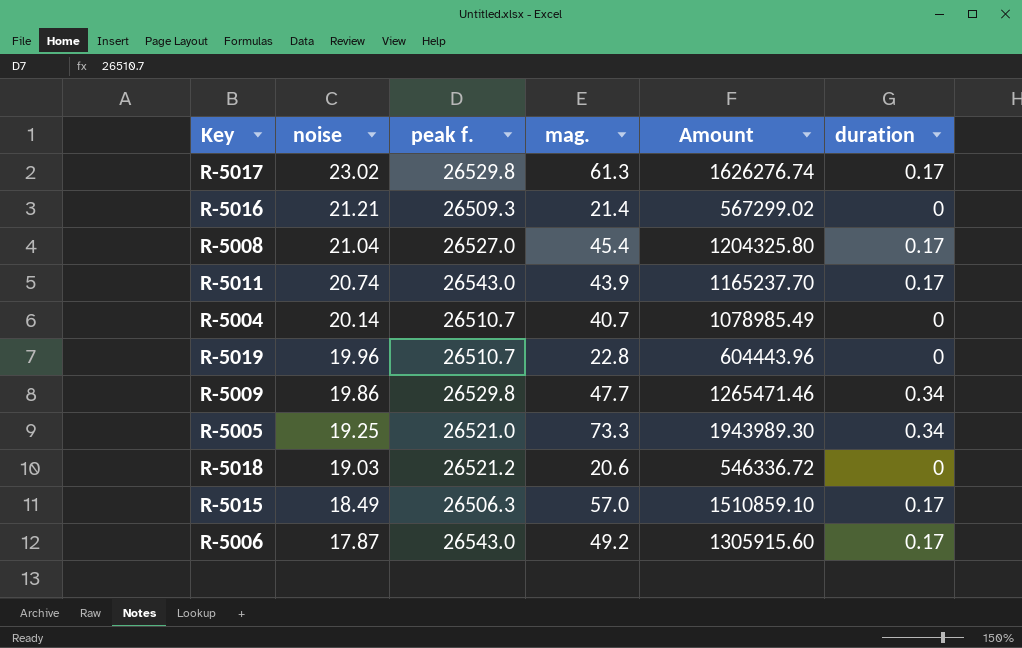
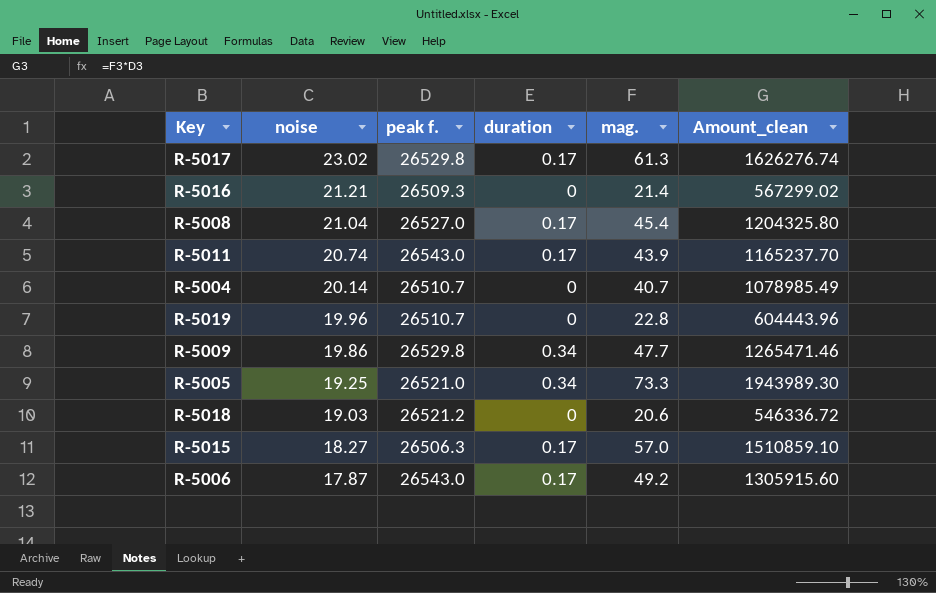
column duration | position: 6 -> 4
column name: Amount -> Amount_clean
R-5015 | noise: 18.49 -> 18.27

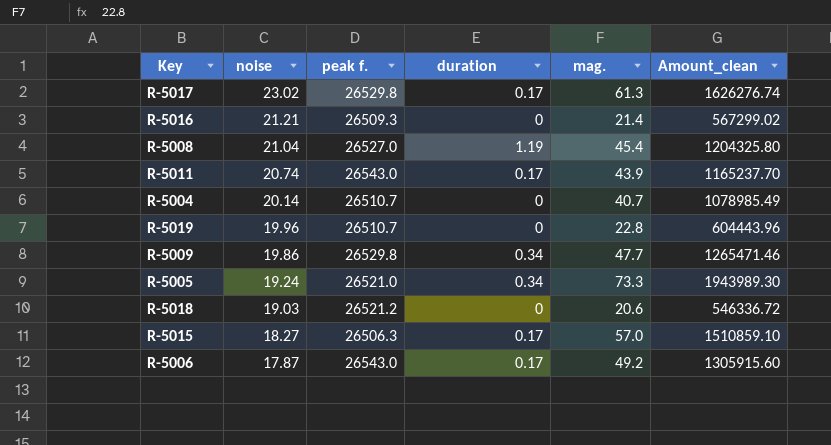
R-5008 | duration: 0.17 -> 1.19
R-5005 | noise: 19.25 -> 19.24

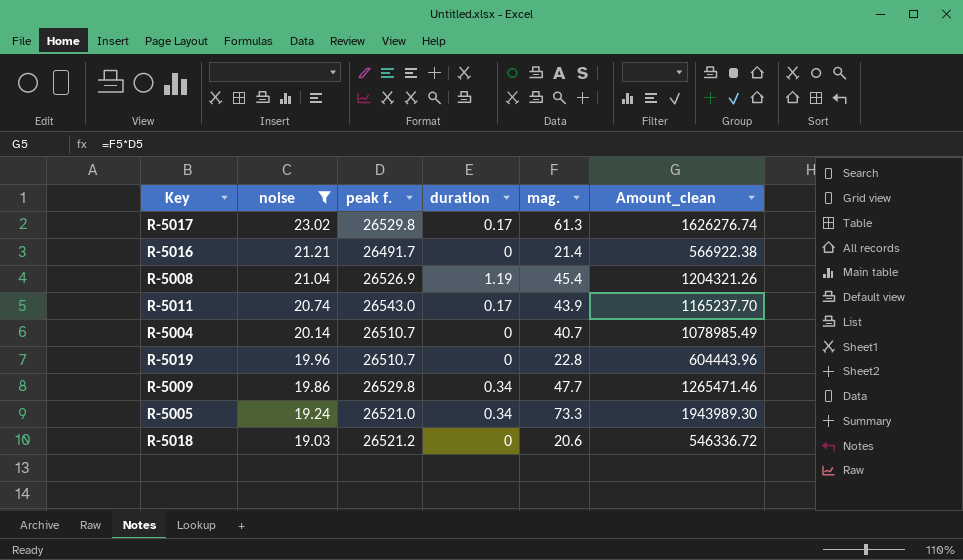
filter: none -> noise >= 19.03
R-5016 | peak f.: 26509.3 -> 26491.7
R-5016 | Amount_clean: 567299.02 -> 566922.38
R-5008 | peak f.: 26527.0 -> 26526.9
R-5008 | Amount_clean: 1204325.80 -> 1204321.26

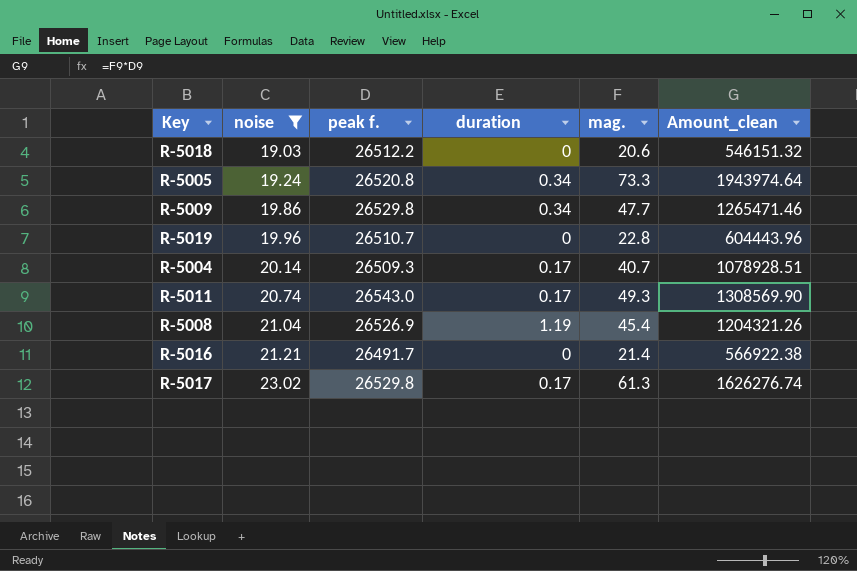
row order: noise descending -> noise ascending
R-5018 | peak f.: 26521.2 -> 26512.2
R-5018 | Amount_clean: 546336.72 -> 546151.32
R-5005 | peak f.: 26521.0 -> 26520.8
R-5005 | Amount_clean: 1943989.30 -> 1943974.64
R-5004 | peak f.: 26510.7 -> 26509.3
R-5004 | duration: 0 -> 0.17
R-5004 | Amount_clean: 1078985.49 -> 1078928.51
R-5011 | mag.: 43.9 -> 49.3
R-5011 | Amount_clean: 1165237.70 -> 1308569.90

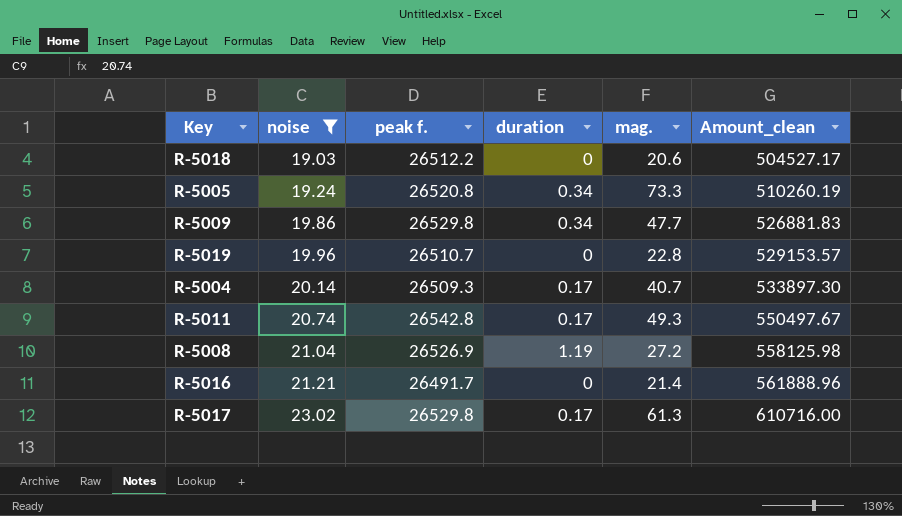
column Amount_clean | formula: [peak f.] * [mag.] -> [noise] * [peak f.]
R-5011 | peak f.: 26543.0 -> 26542.8
R-5008 | mag.: 45.4 -> 27.2

